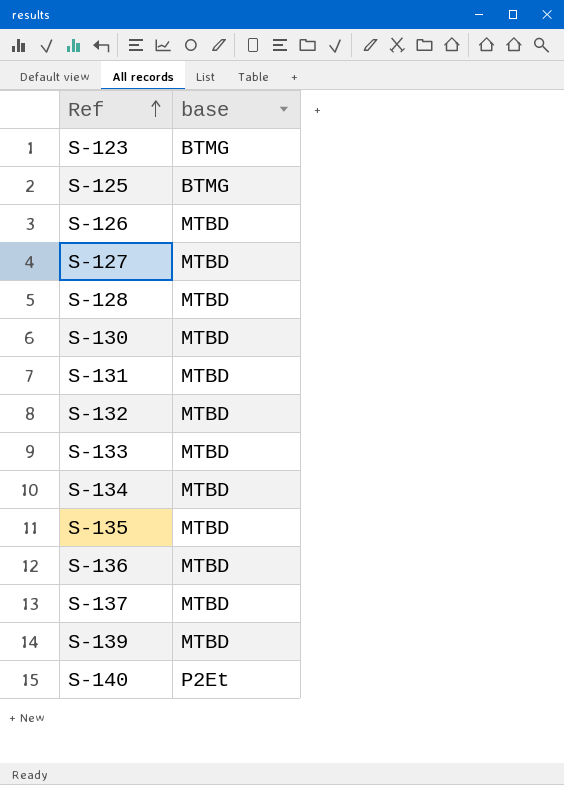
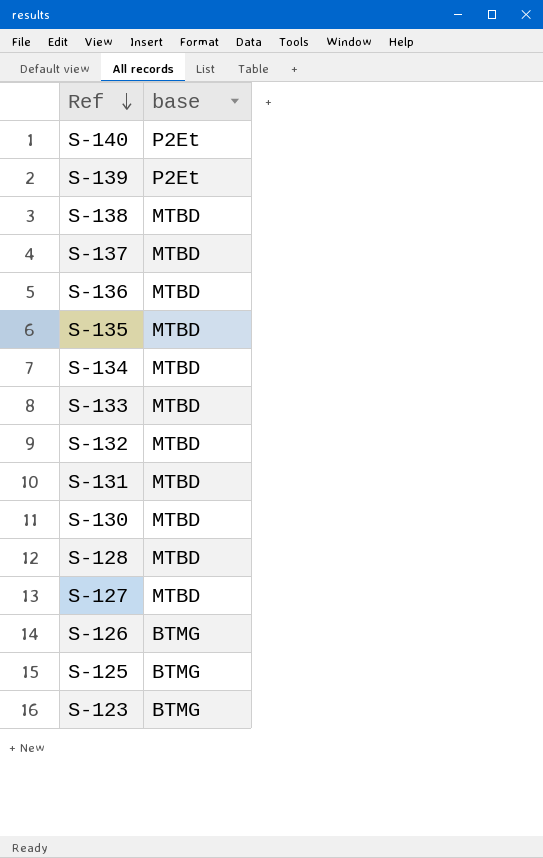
row order: Ref ascending -> Ref descending
S-139 | base: MTBD -> P2Et
row S-138: none -> MTBD
S-126 | base: MTBD -> BTMG

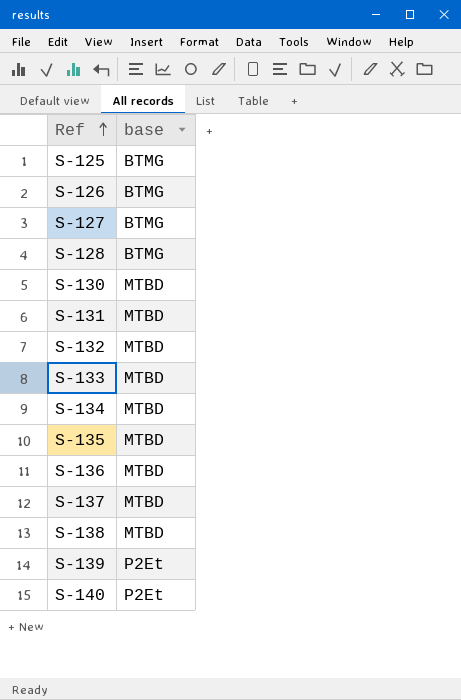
row order: Ref descending -> Ref ascending
row S-123: BTMG -> none
S-127 | base: MTBD -> BTMG
S-128 | base: MTBD -> BTMG

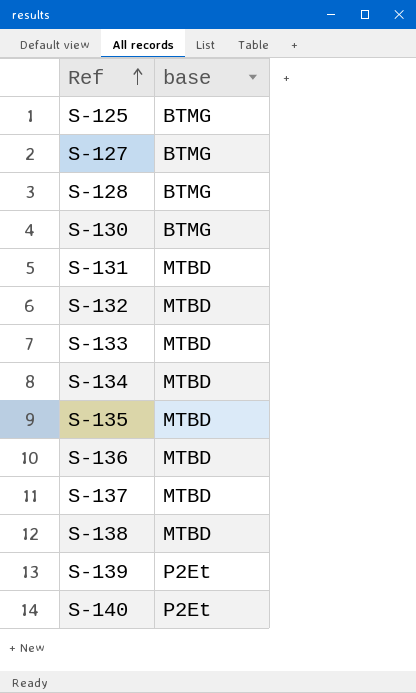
row S-126: BTMG -> none
S-130 | base: MTBD -> BTMG

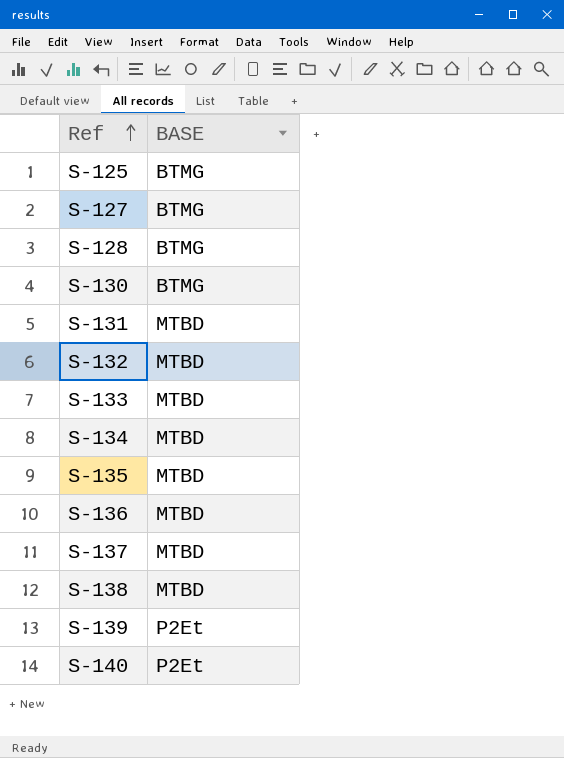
column name: base -> BASE

